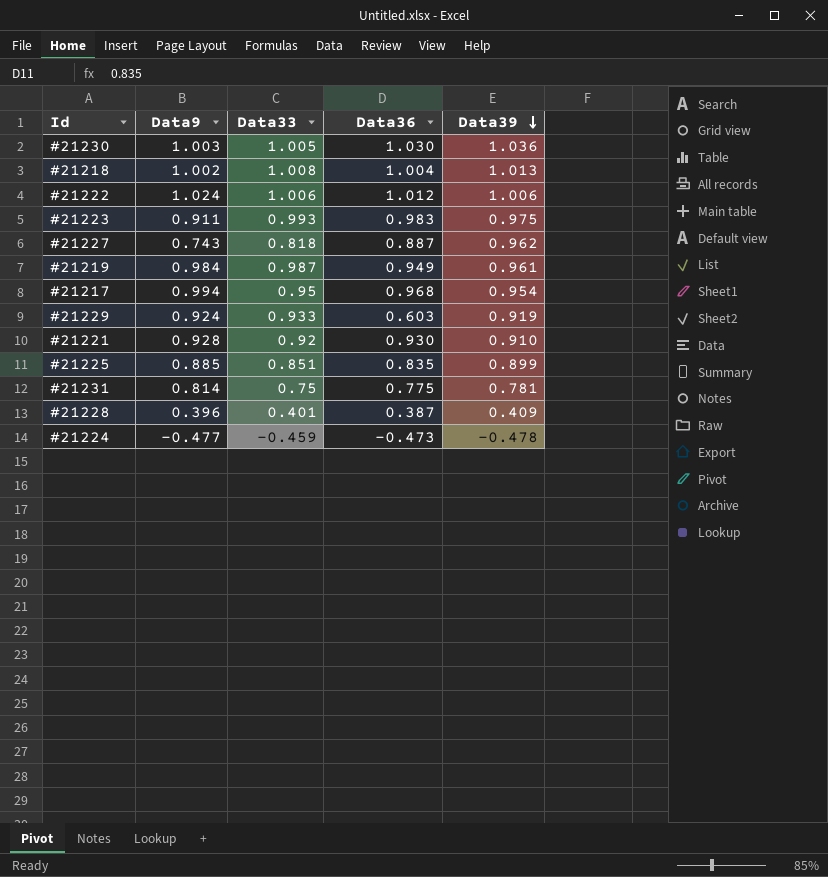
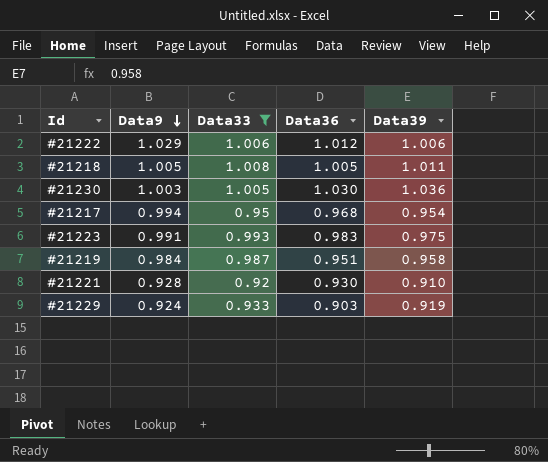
filter: none -> Data33 >= 0.92
row order: Data39 descending -> Data9 descending
#21222 | Data9: 1.024 -> 1.029
#21218 | Data9: 1.002 -> 1.005
#21218 | Data36: 1.004 -> 1.005
#21218 | Data39: 1.013 -> 1.011
#21223 | Data9: 0.911 -> 0.991
#21219 | Data36: 0.949 -> 0.951
#21219 | Data39: 0.961 -> 0.958
#21229 | Data36: 0.603 -> 0.903

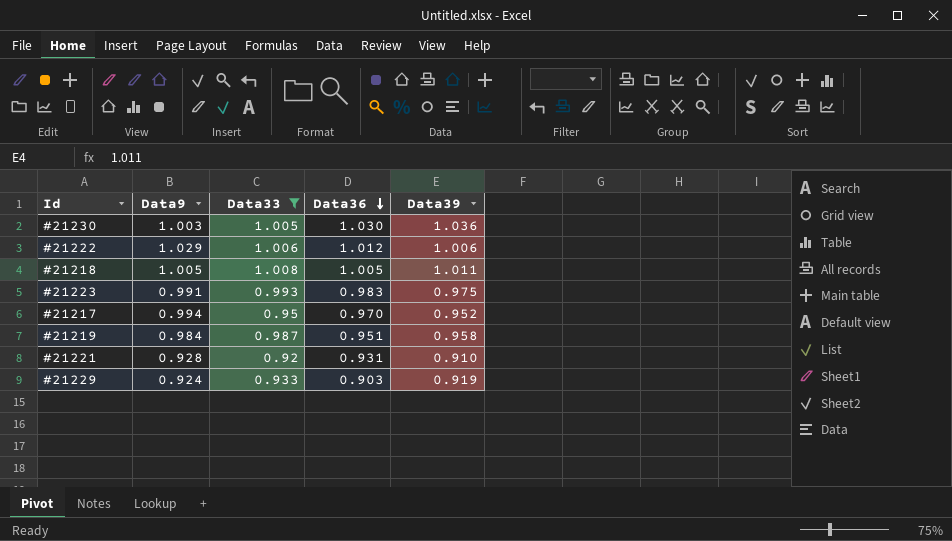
row order: Data9 descending -> Data36 descending
#21217 | Data36: 0.968 -> 0.970
#21217 | Data39: 0.954 -> 0.952
#21221 | Data36: 0.930 -> 0.931

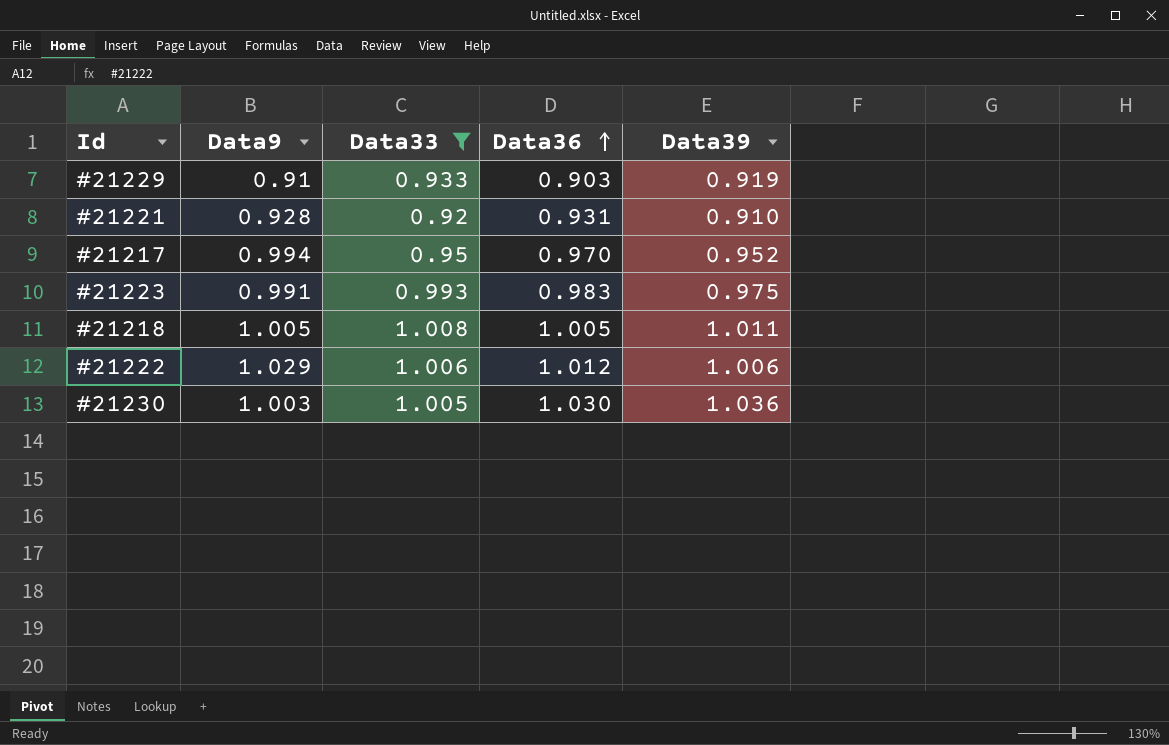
row order: Data36 descending -> Data36 ascending
row #21219: 0.984 | 0.987 | 0.951 | 0.958 -> none
#21229 | Data9: 0.924 -> 0.91

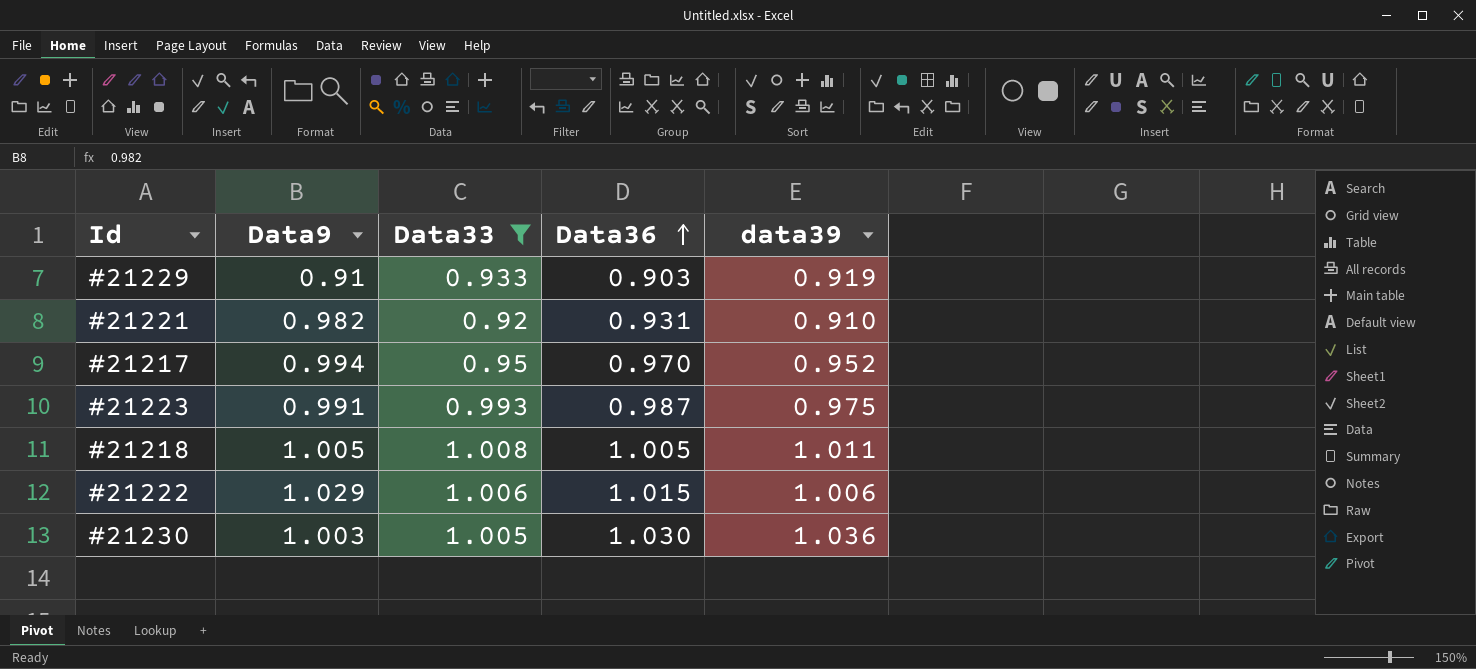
column name: Data39 -> data39
#21221 | Data9: 0.928 -> 0.982
#21223 | Data36: 0.983 -> 0.987
#21222 | Data36: 1.012 -> 1.015

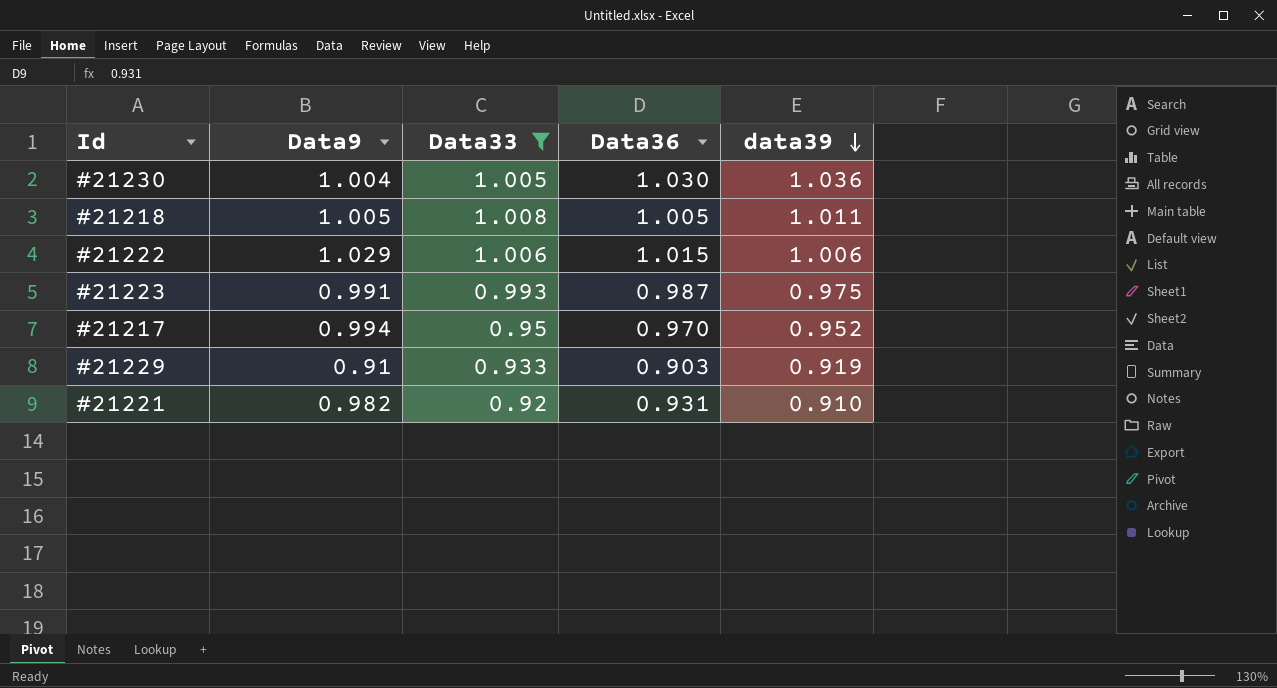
row order: Data36 ascending -> data39 descending
#21230 | Data9: 1.003 -> 1.004

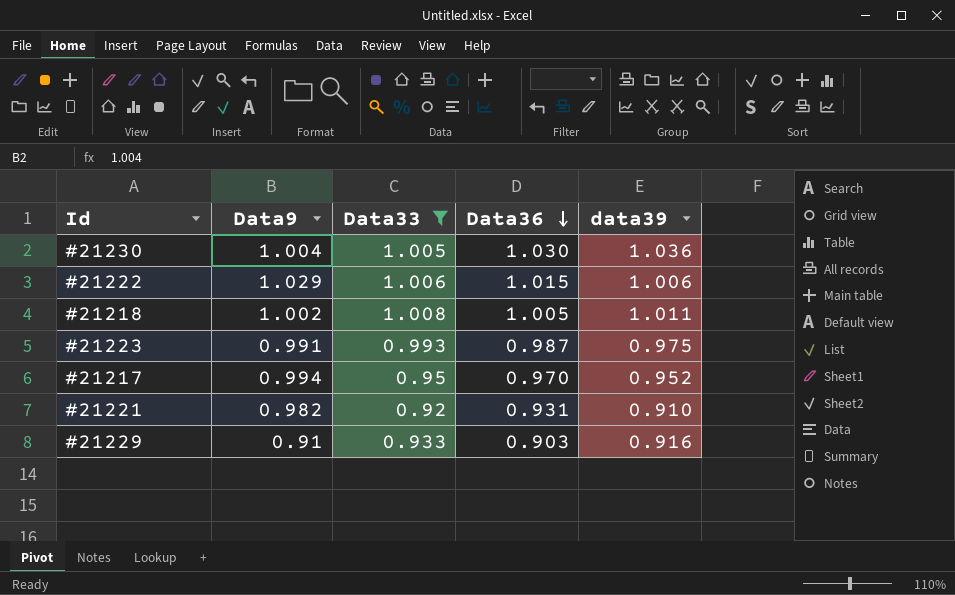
row order: data39 descending -> Data36 descending
#21218 | Data9: 1.005 -> 1.002
#21229 | data39: 0.919 -> 0.916

